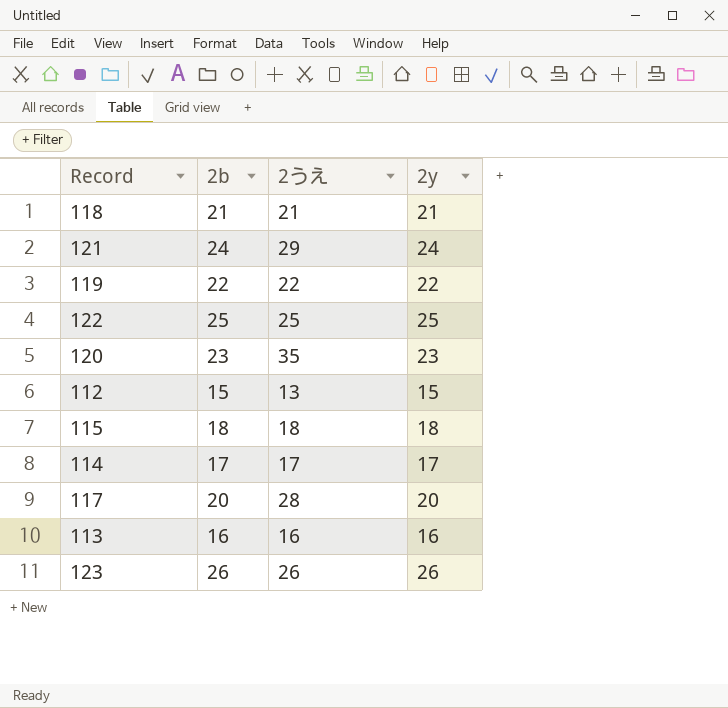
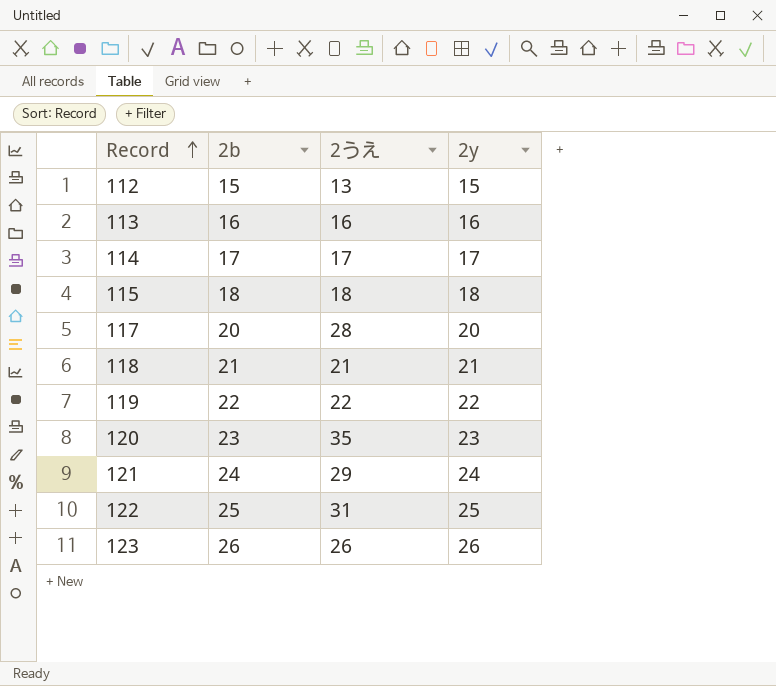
row order: none -> Record ascending
122 | 2うえ: 25 -> 31

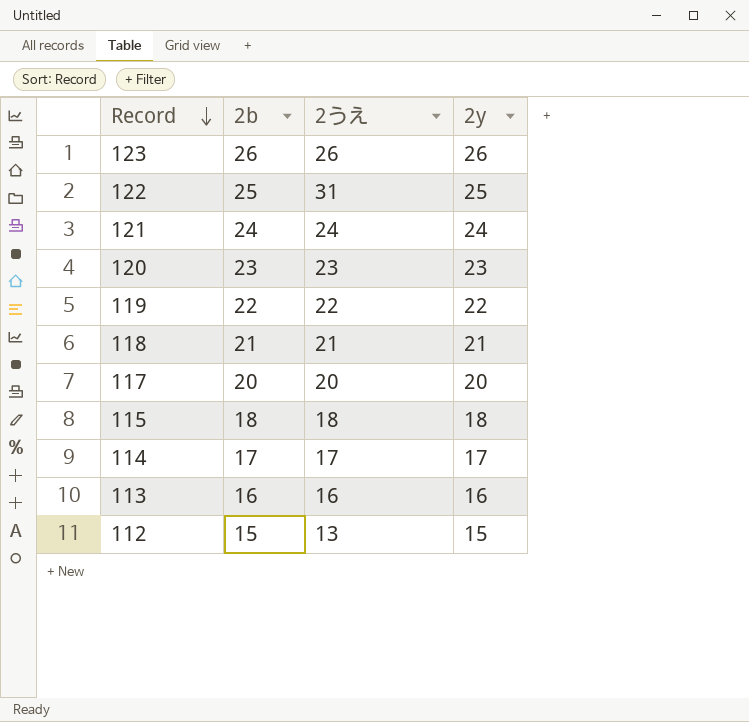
row order: Record ascending -> Record descending
121 | 2うえ: 29 -> 24
120 | 2うえ: 35 -> 23
117 | 2うえ: 28 -> 20

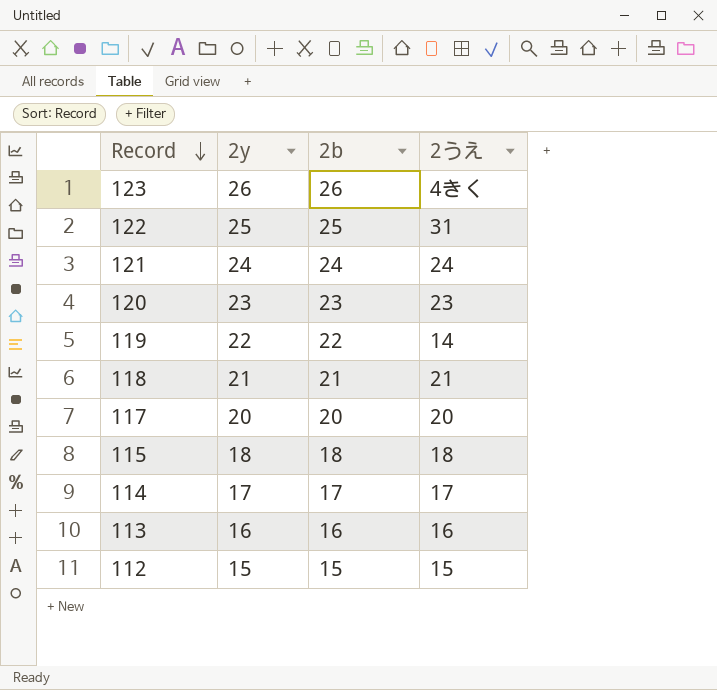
column 2y | position: 4 -> 2
123 | 2うえ: 26 -> 4きく
119 | 2うえ: 22 -> 14
112 | 2うえ: 13 -> 15

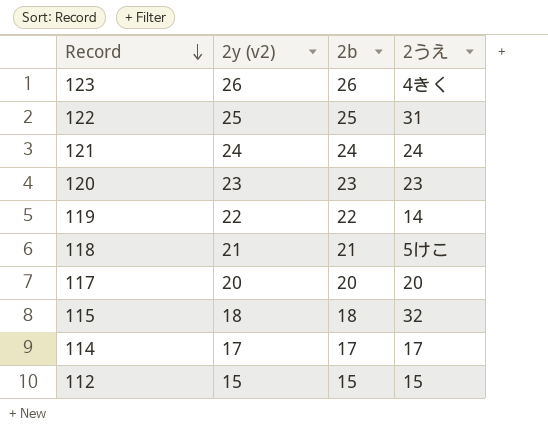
column name: 2y -> 2y (v2)
row 113: 16 | 16 | 16 -> none
118 | 2うえ: 21 -> 5けこ
115 | 2うえ: 18 -> 32

